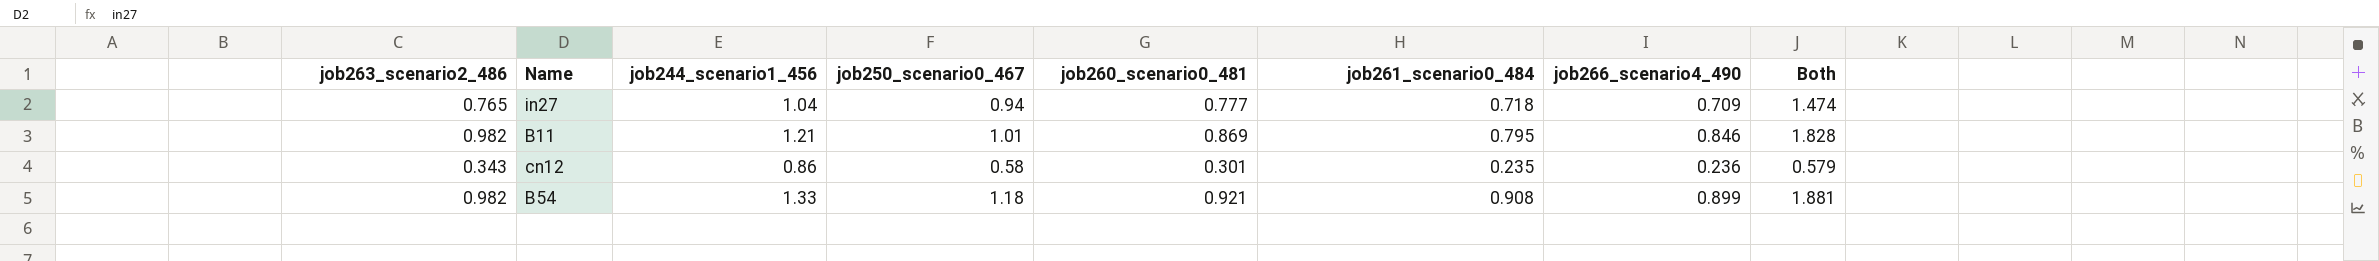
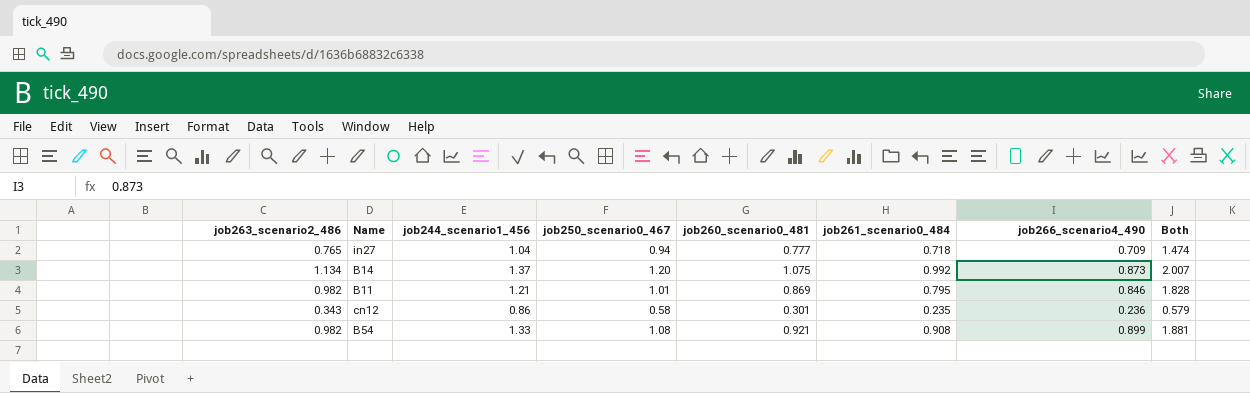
row B14: none -> 1.134 | 1.37 | 1.20 | 1.075 | 0.992 | 0.873 | 2.007
B54 | job250_scenario0_467: 1.18 -> 1.08

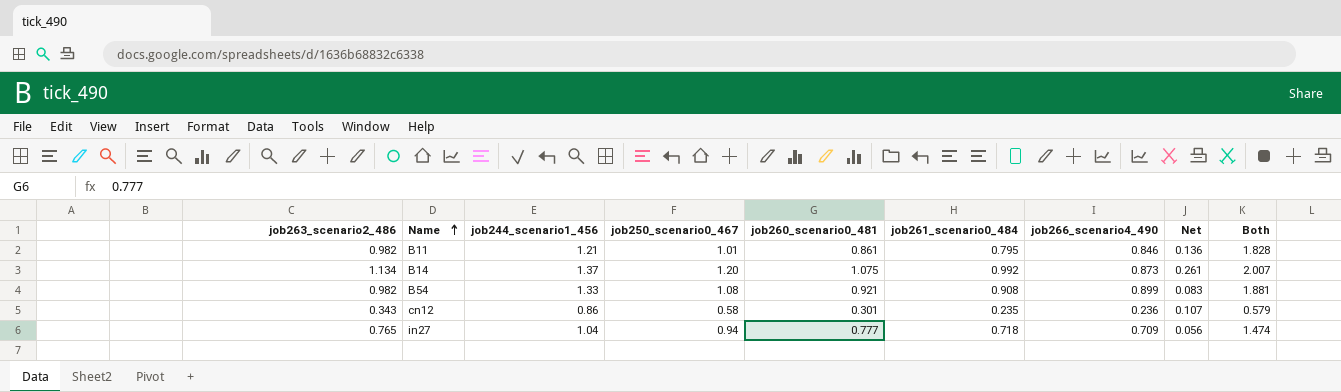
row order: none -> Name ascending
column Net | formula: none -> [job263_scenario2_486] - [job266_scenario4_490]
B11 | job260_scenario0_481: 0.869 -> 0.861

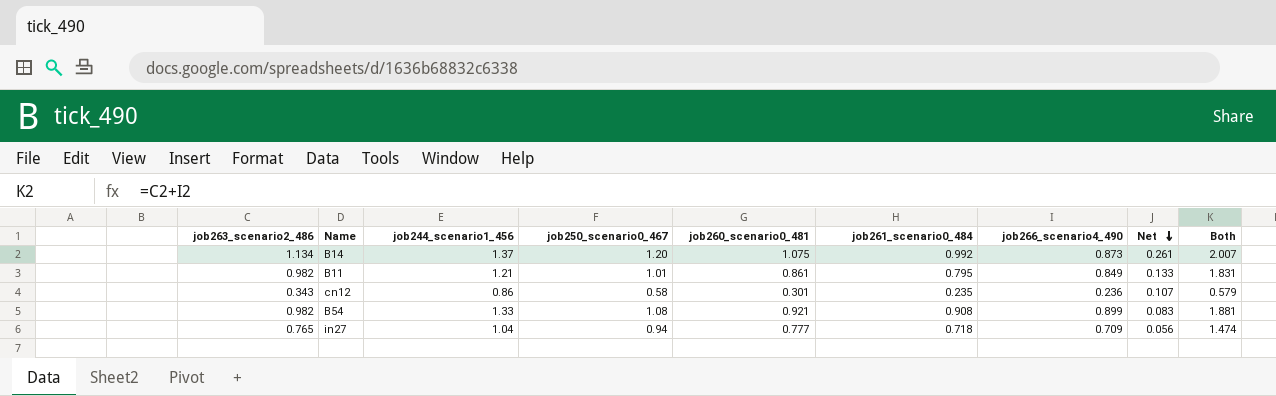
row order: Name ascending -> Net descending
B11 | job266_scenario4_490: 0.846 -> 0.849
B11 | Net: 0.136 -> 0.133
B11 | Both: 1.828 -> 1.831

